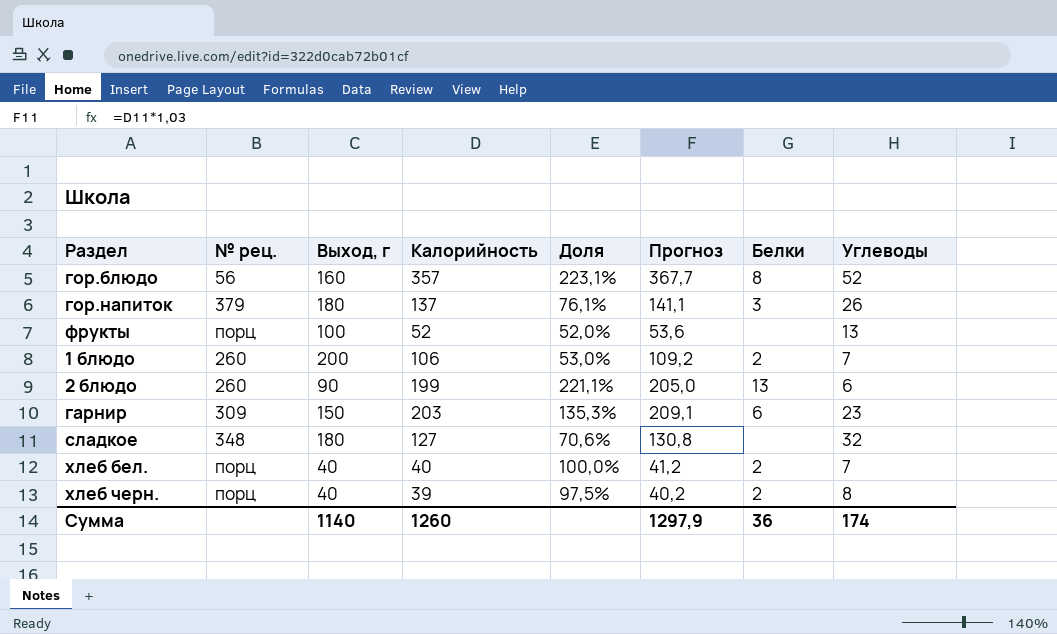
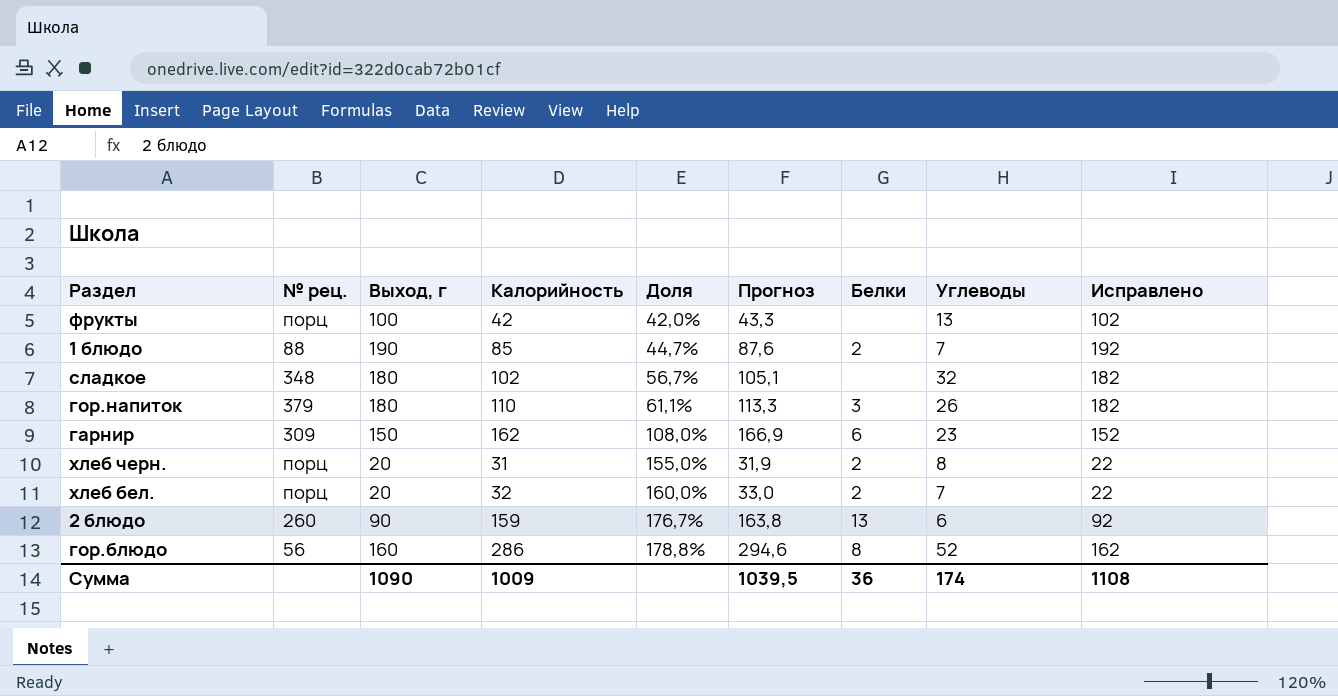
row order: none -> Доля ascending
column Исправлено | formula: none -> [Выход, г] + 2
фрукты | Калорийность: 52 -> 42
фрукты | Доля: 52,0% -> 42,0%
фрукты | Прогноз: 53,6 -> 43,3
1 блюдо | № рец.: 260 -> 88
1 блюдо | Выход, г: 200 -> 190
1 блюдо | Калорийность: 106 -> 85
1 блюдо | Доля: 53,0% -> 44,7%
1 блюдо | Прогноз: 109,2 -> 87,6
сладкое | Калорийность: 127 -> 102
сладкое | Доля: 70,6% -> 56,7%
сладкое | Прогноз: 130,8 -> 105,1
гор.напиток | Калорийность: 137 -> 110
гор.напиток | Доля: 76,1% -> 61,1%
гор.напиток | Прогноз: 141,1 -> 113,3
гарнир | Калорийность: 203 -> 162
гарнир | Доля: 135,3% -> 108,0%
гарнир | Прогноз: 209,1 -> 166,9
хлеб черн. | Выход, г: 40 -> 20
хлеб черн. | Калорийность: 39 -> 31
хлеб черн. | Доля: 97,5% -> 155,0%
хлеб черн. | Прогноз: 40,2 -> 31,9
хлеб бел. | Выход, г: 40 -> 20
хлеб бел. | Калорийность: 40 -> 32
хлеб бел. | Доля: 100,0% -> 160,0%
хлеб бел. | Прогноз: 41,2 -> 33,0
2 блюдо | Калорийность: 199 -> 159
2 блюдо | Доля: 221,1% -> 176,7%
2 блюдо | Прогноз: 205,0 -> 163,8
гор.блюдо | Калорийность: 357 -> 286
гор.блюдо | Доля: 223,1% -> 178,8%
гор.блюдо | Прогноз: 367,7 -> 294,6
Сумма | Выход, г: 1140 -> 1090
Сумма | Калорийность: 1260 -> 1009
Сумма | Прогноз: 1297,9 -> 1039,5

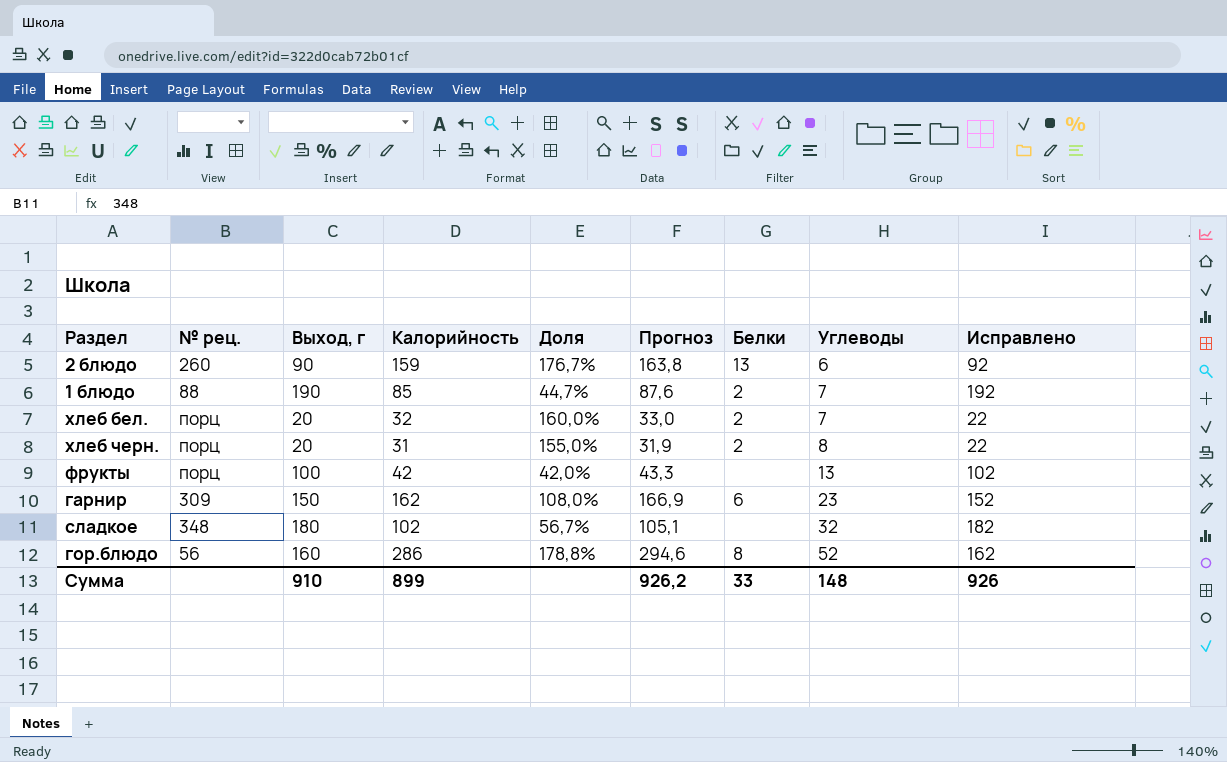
row order: Доля ascending -> Углеводы ascending
row гор.напиток: 379 | 180 | 110 | 61,1% | 113,3 | 3 | 26 | 182 -> none
Сумма | Выход, г: 1090 -> 910
Сумма | Калорийность: 1009 -> 899
Сумма | Прогноз: 1039,5 -> 926,2
Сумма | Белки: 36 -> 33
Сумма | Углеводы: 174 -> 148
Сумма | Исправлено: 1108 -> 926

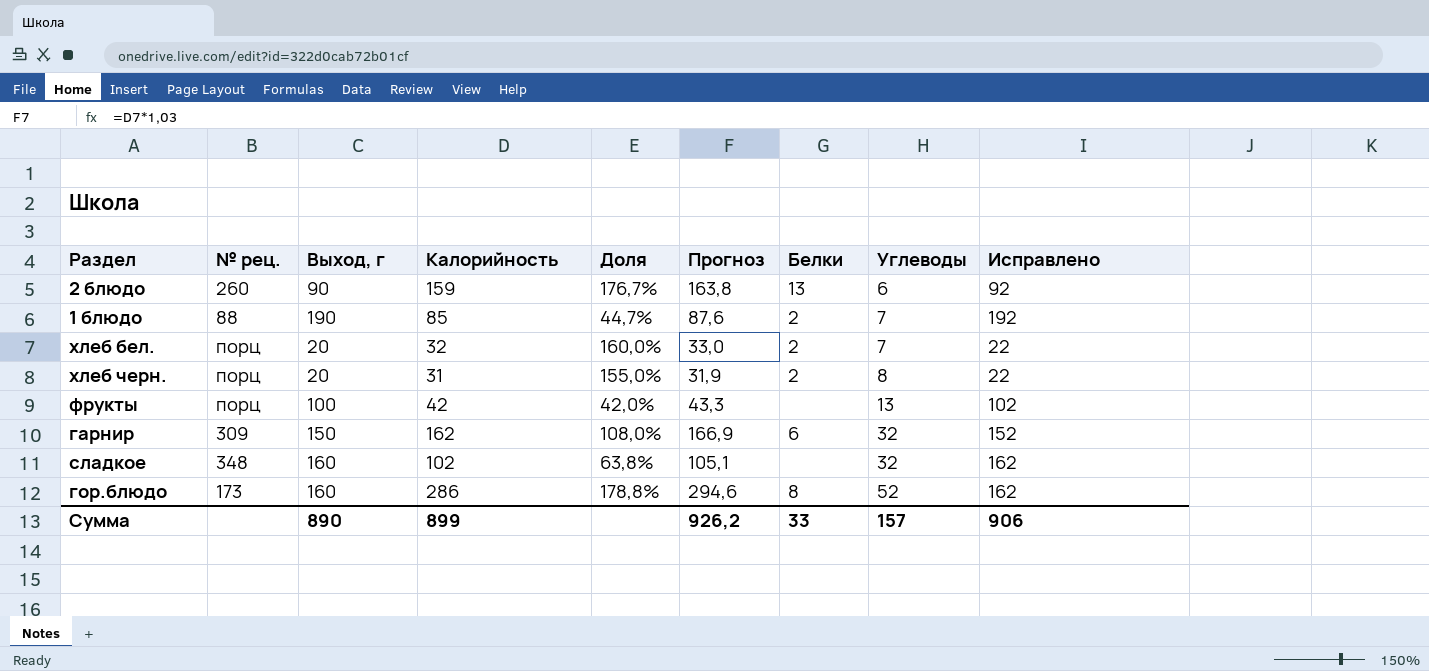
гарнир | Углеводы: 23 -> 32
сладкое | Выход, г: 180 -> 160
сладкое | Доля: 56,7% -> 63,8%
сладкое | Исправлено: 182 -> 162
гор.блюдо | № рец.: 56 -> 173
Сумма | Выход, г: 910 -> 890
Сумма | Углеводы: 148 -> 157
Сумма | Исправлено: 926 -> 906

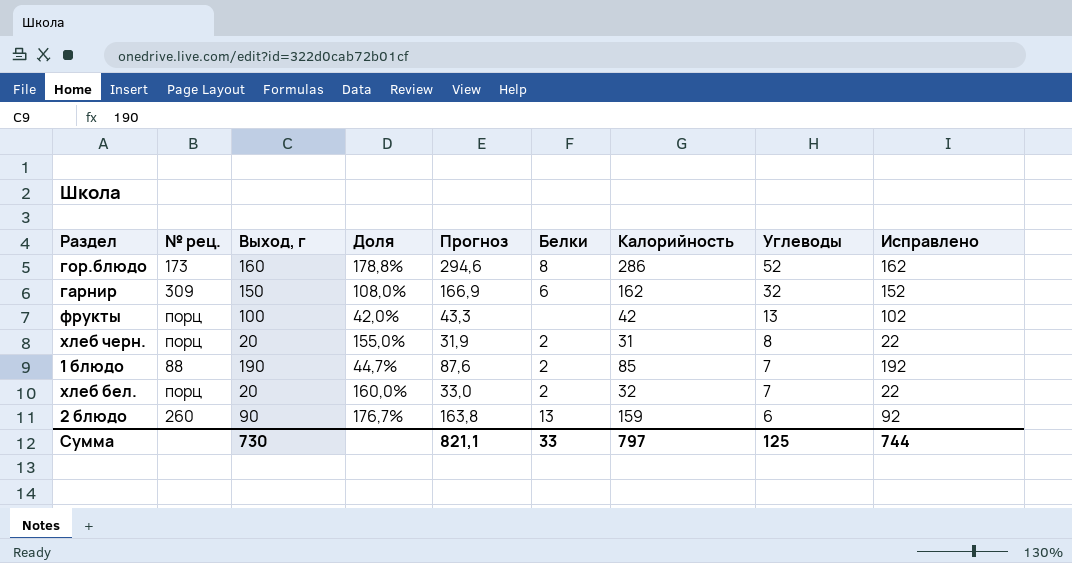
row order: Углеводы ascending -> Углеводы descending
column Калорийность | position: 4 -> 7
row сладкое: 348 | 160 | 102 | 63,8% | 105,1 | none | 32 | 162 -> none
Сумма | Выход, г: 890 -> 730
Сумма | Прогноз: 926,2 -> 821,1
Сумма | Калорийность: 899 -> 797
Сумма | Углеводы: 157 -> 125
Сумма | Исправлено: 906 -> 744

